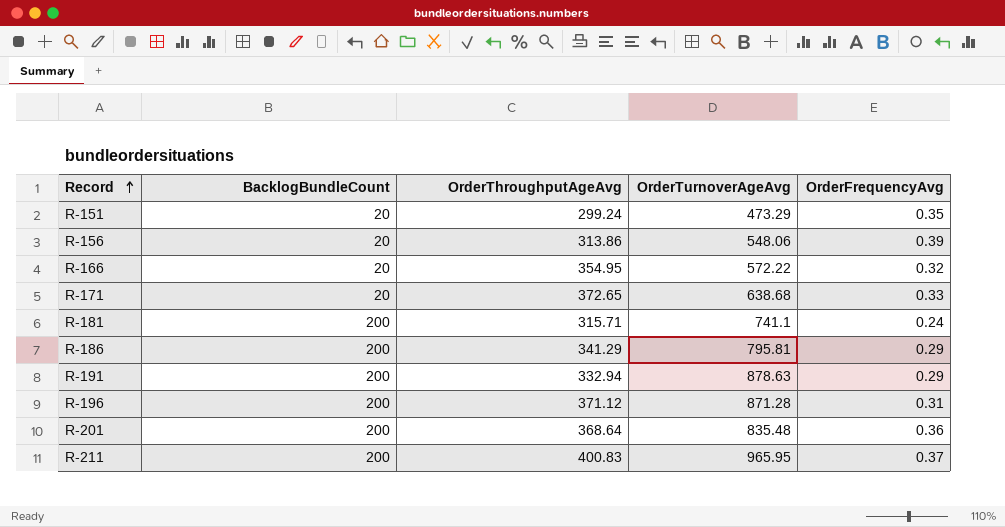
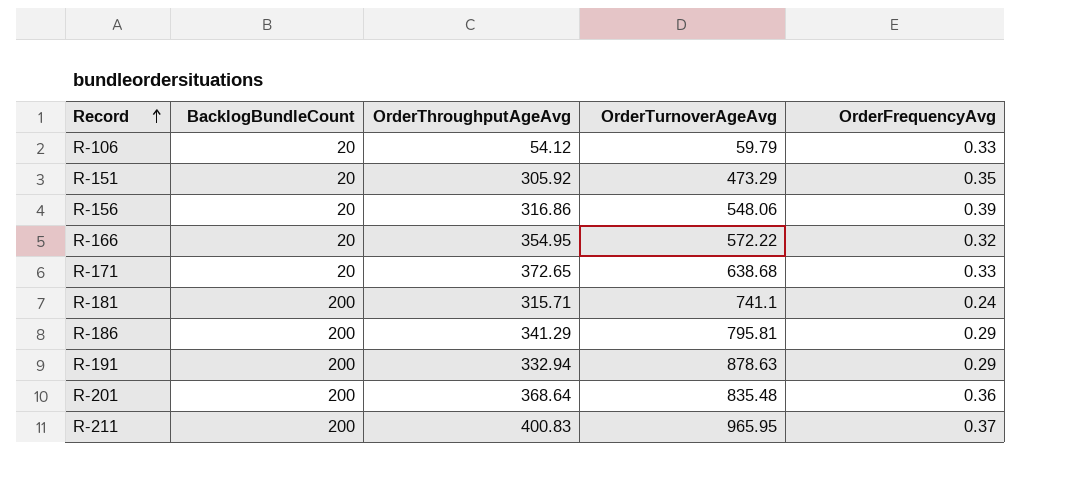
row R-196: 200 | 371.12 | 871.28 | 0.31 -> none
row R-106: none -> 20 | 54.12 | 59.79 | 0.33
R-151 | OrderThroughputAgeAvg: 299.24 -> 305.92
R-156 | OrderThroughputAgeAvg: 313.86 -> 316.86

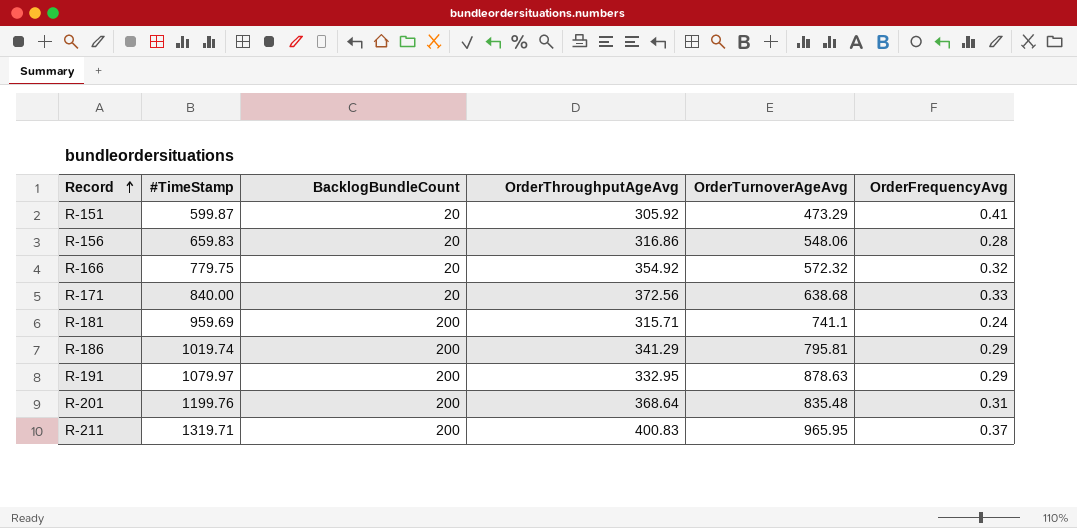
column #TimeStamp | position: none -> 2
row R-106: 20 | 54.12 | 59.79 | 0.33 -> none
R-151 | OrderFrequencyAvg: 0.35 -> 0.41
R-156 | OrderFrequencyAvg: 0.39 -> 0.28
R-166 | OrderThroughputAgeAvg: 354.95 -> 354.92
R-166 | OrderTurnoverAgeAvg: 572.22 -> 572.32
R-171 | OrderThroughputAgeAvg: 372.65 -> 372.56
R-191 | OrderThroughputAgeAvg: 332.94 -> 332.95
R-201 | OrderFrequencyAvg: 0.36 -> 0.31

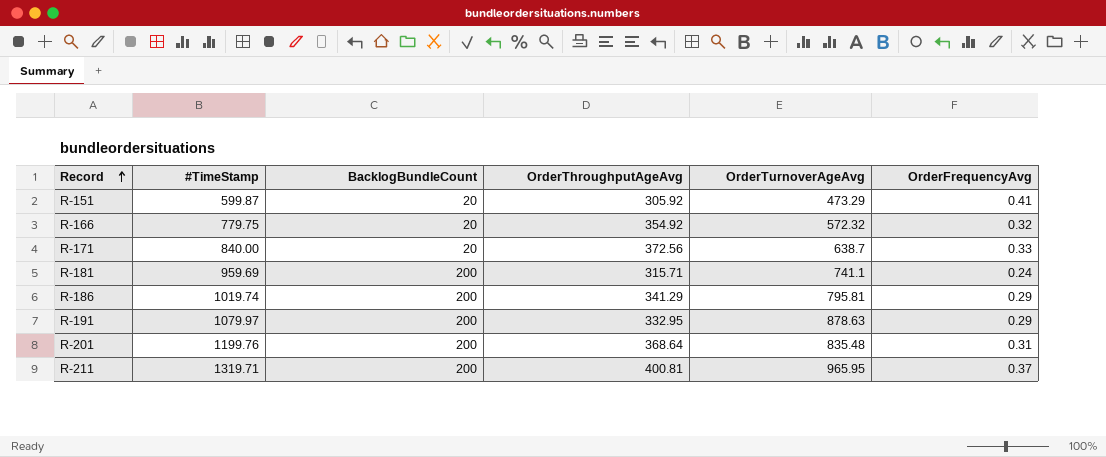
row R-156: 659.83 | 20 | 316.86 | 548.06 | 0.28 -> none
R-171 | OrderTurnoverAgeAvg: 638.68 -> 638.7
R-211 | OrderThroughputAgeAvg: 400.83 -> 400.81

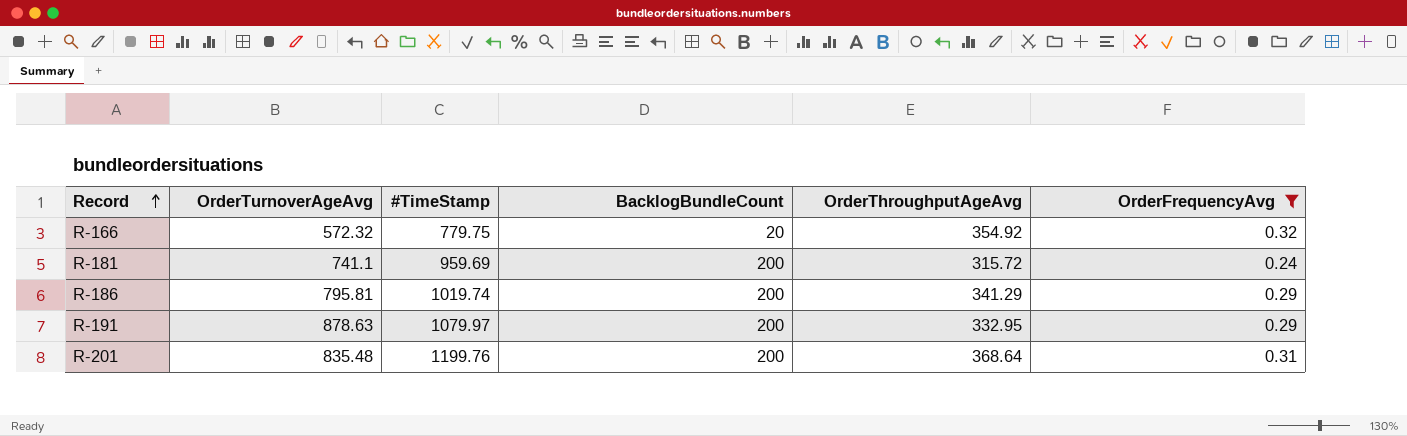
filter: none -> OrderFrequencyAvg <= 0.32
column OrderTurnoverAgeAvg | position: 5 -> 2
R-181 | OrderThroughputAgeAvg: 315.71 -> 315.72

